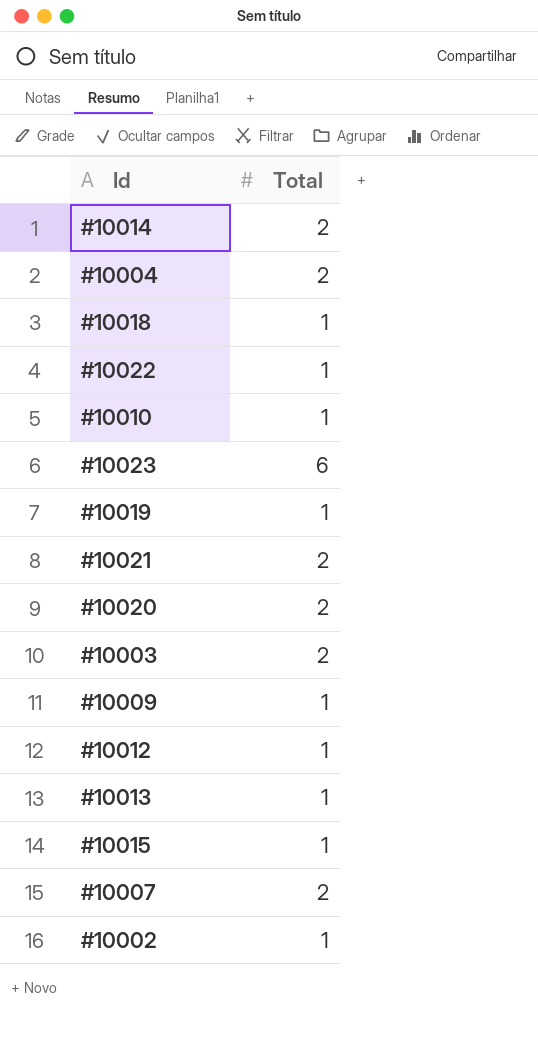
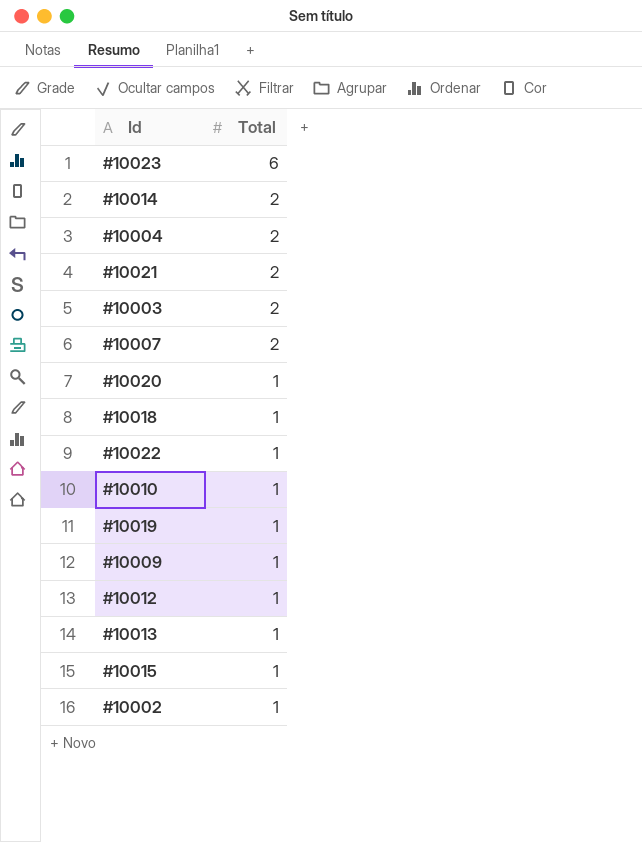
row order: none -> Total descending
#10020 | Total: 2 -> 1

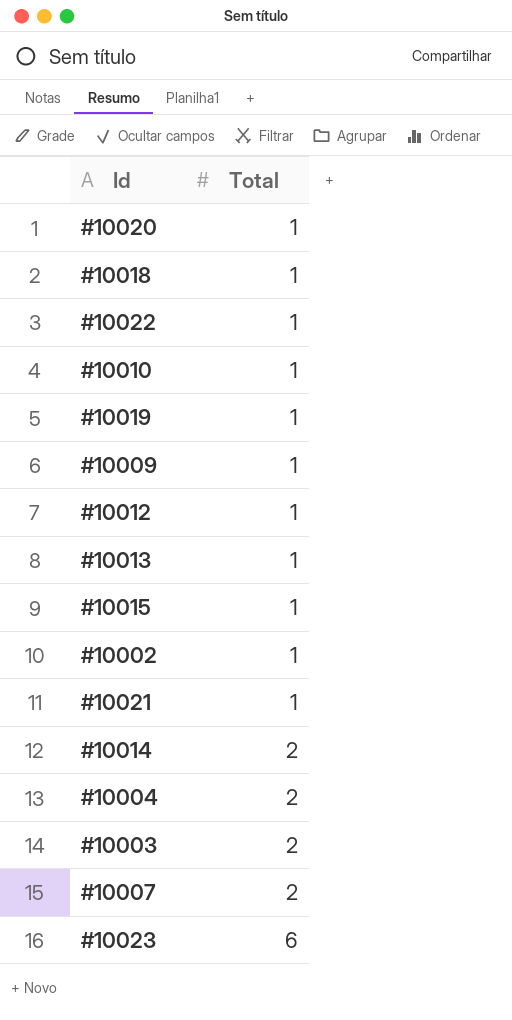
row order: Total descending -> Total ascending
#10021 | Total: 2 -> 1

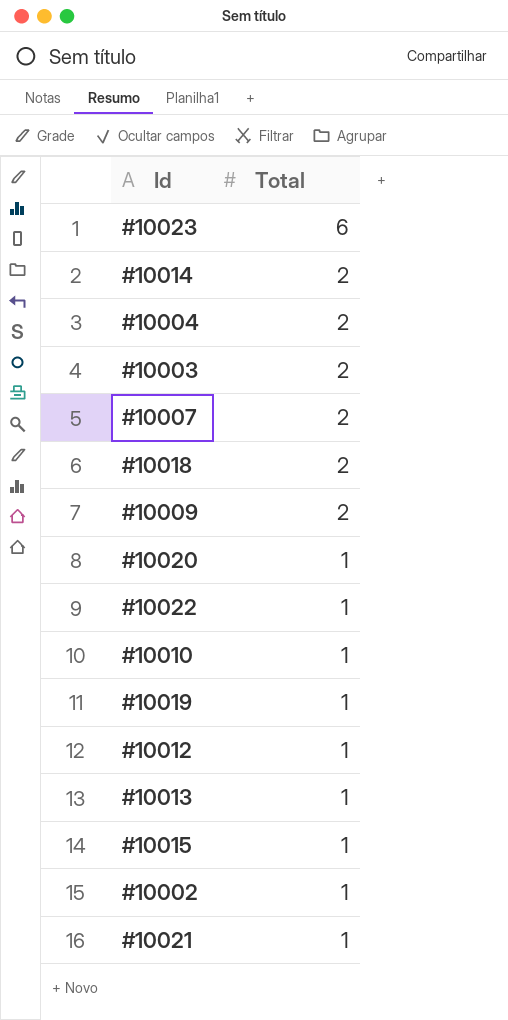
row order: Total ascending -> Total descending
#10018 | Total: 1 -> 2
#10009 | Total: 1 -> 2

